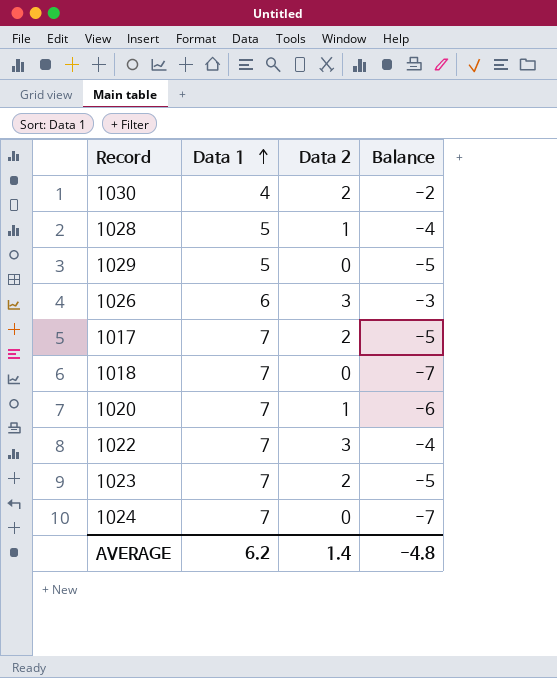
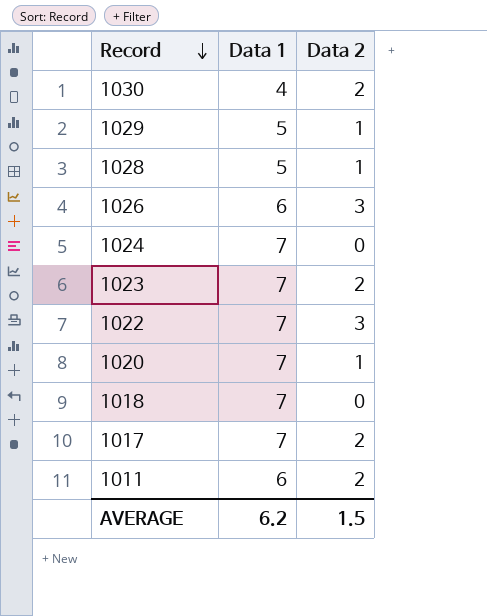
row order: Data 1 ascending -> Record descending
column Balance | formula: [Data 2] - [Data 1] -> none
1029 | Data 2: 0 -> 1
row 1011: none -> 6 | 2
AVERAGE | Data 2: 1.4 -> 1.5

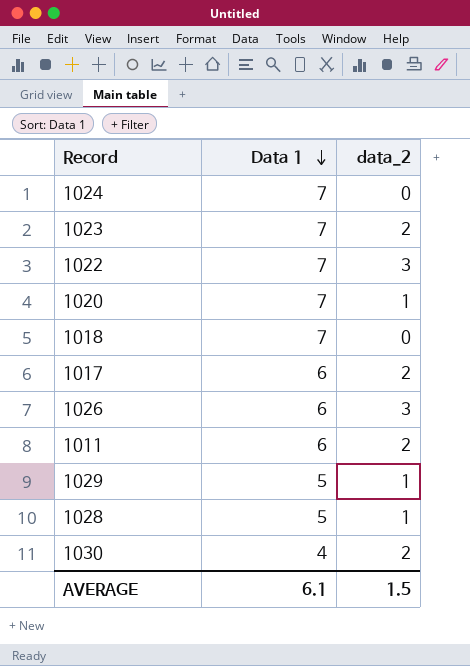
row order: Record descending -> Data 1 descending
column name: Data 2 -> data_2
1017 | Data 1: 7 -> 6
AVERAGE | Data 1: 6.2 -> 6.1

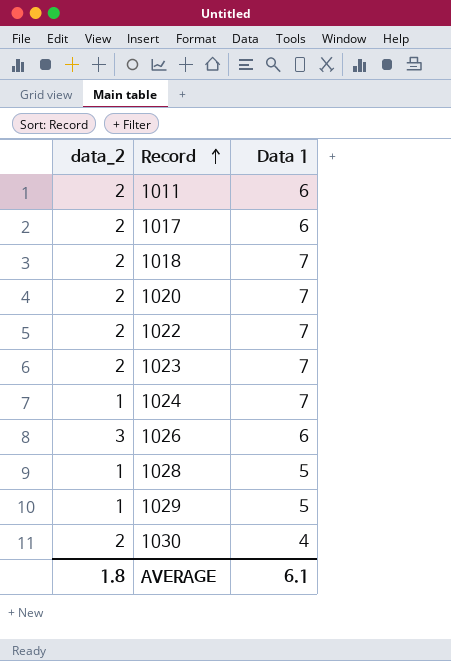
row order: Data 1 descending -> Record ascending
column data_2 | position: 3 -> 1
1018 | data_2: 0 -> 2
1020 | data_2: 1 -> 2
1022 | data_2: 3 -> 2
1024 | data_2: 0 -> 1
AVERAGE | data_2: 1.5 -> 1.8

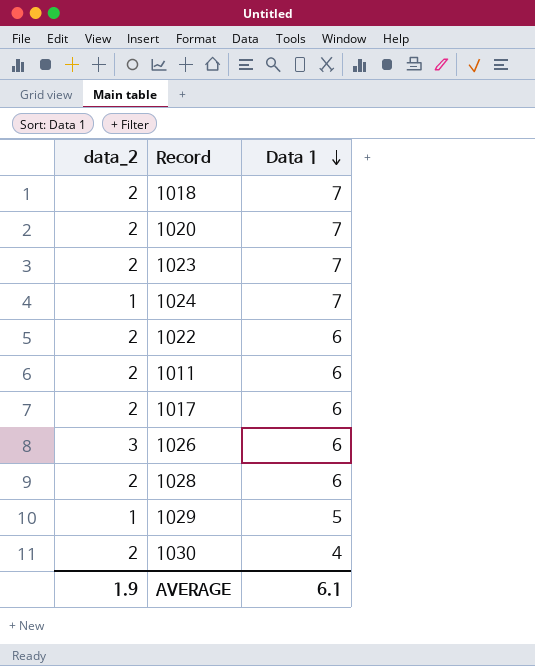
row order: Record ascending -> Data 1 descending
1022 | Data 1: 7 -> 6
1028 | data_2: 1 -> 2
1028 | Data 1: 5 -> 6
AVERAGE | data_2: 1.8 -> 1.9

